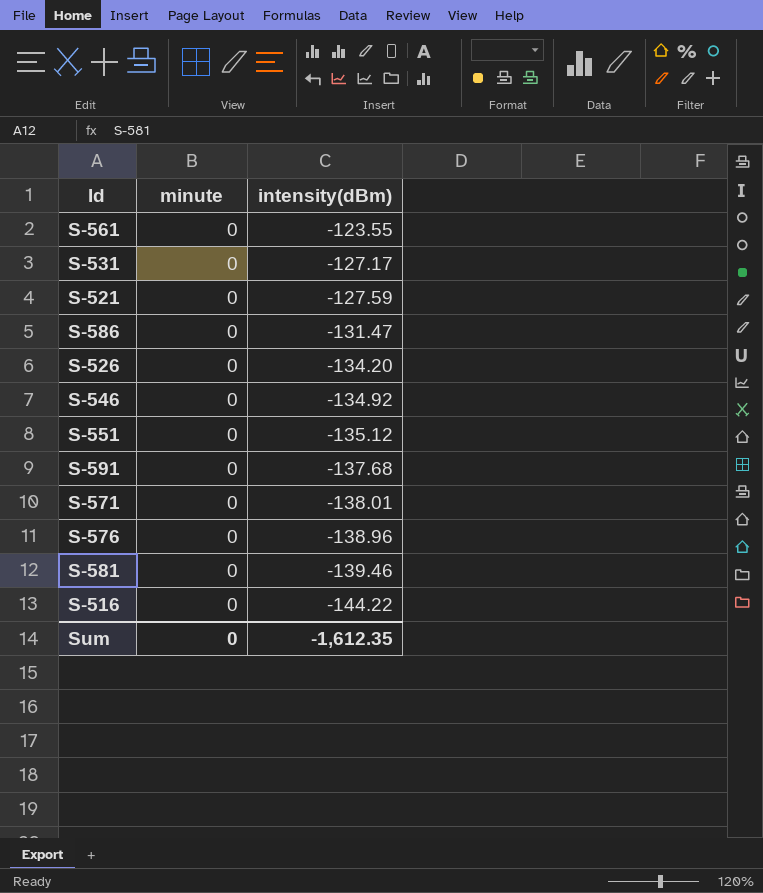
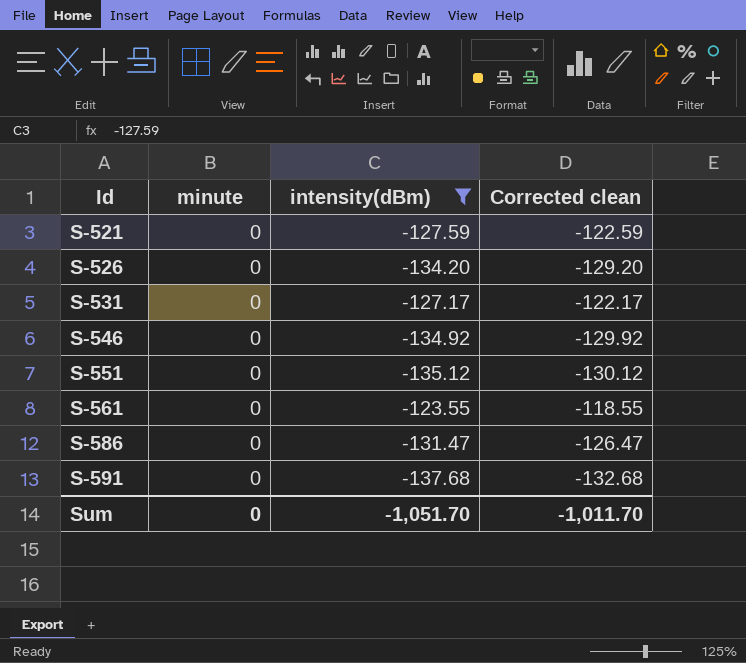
filter: none -> intensity(dBm) >= -137.68
row order: intensity(dBm) descending -> Id ascending
column Corrected clean | formula: none -> [intensity(dBm)] + 5
Sum | intensity(dBm): -1,612.35 -> -1,051.70

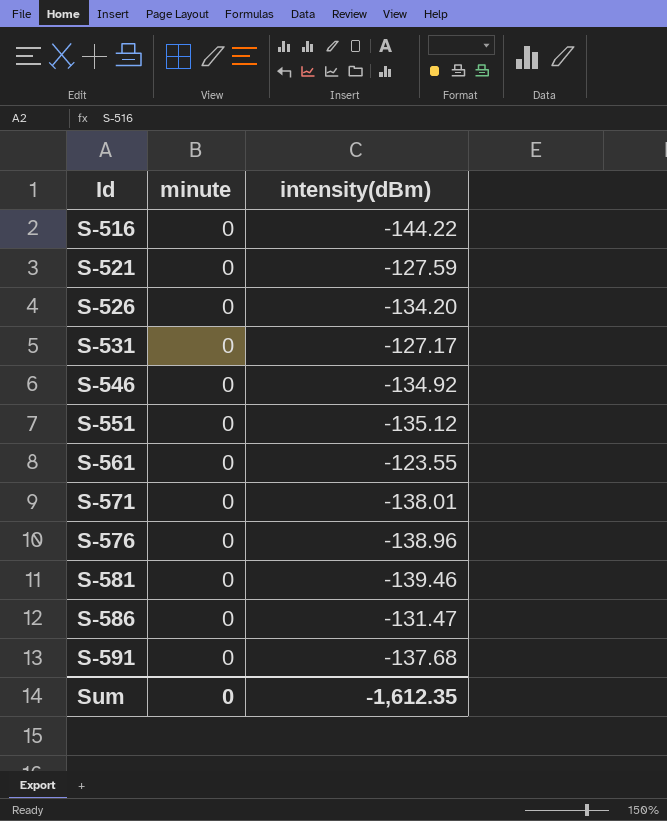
filter: intensity(dBm) >= -137.68 -> none
column Corrected clean | formula: [intensity(dBm)] + 5 -> none
Sum | intensity(dBm): -1,051.70 -> -1,612.35

